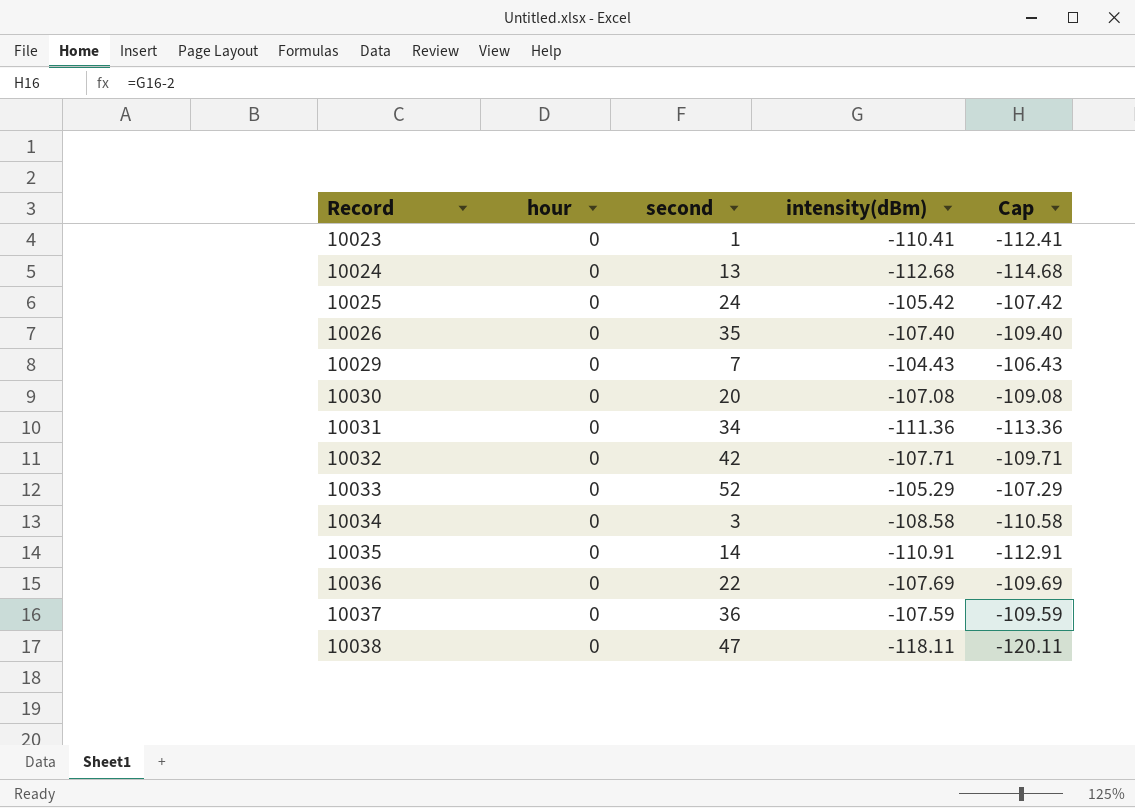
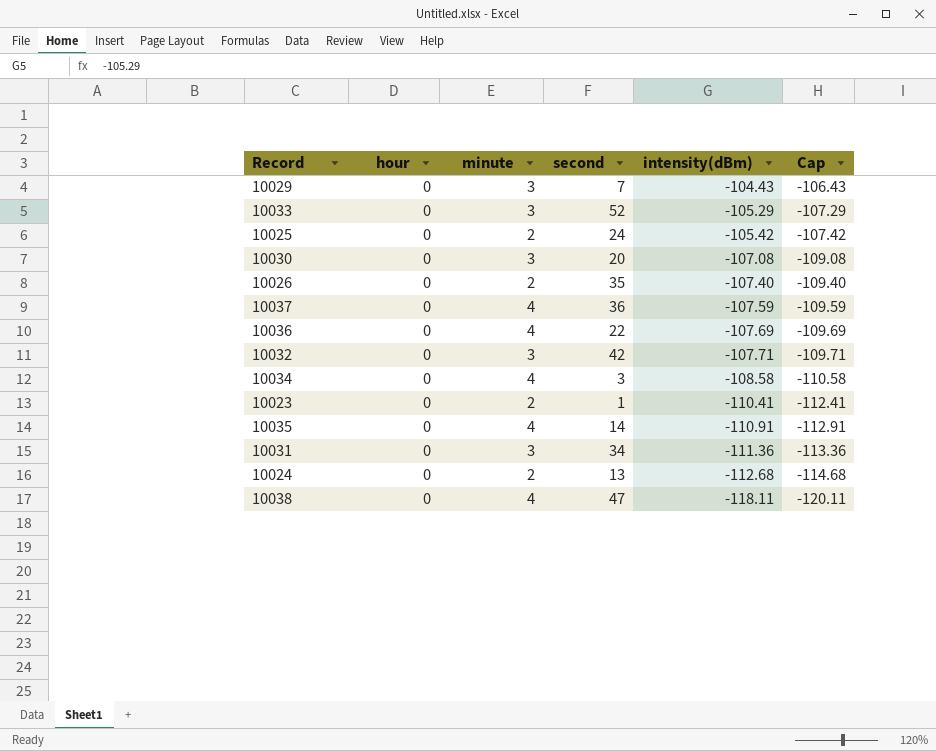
row order: Record ascending -> intensity(dBm) descending
column minute | position: none -> 3

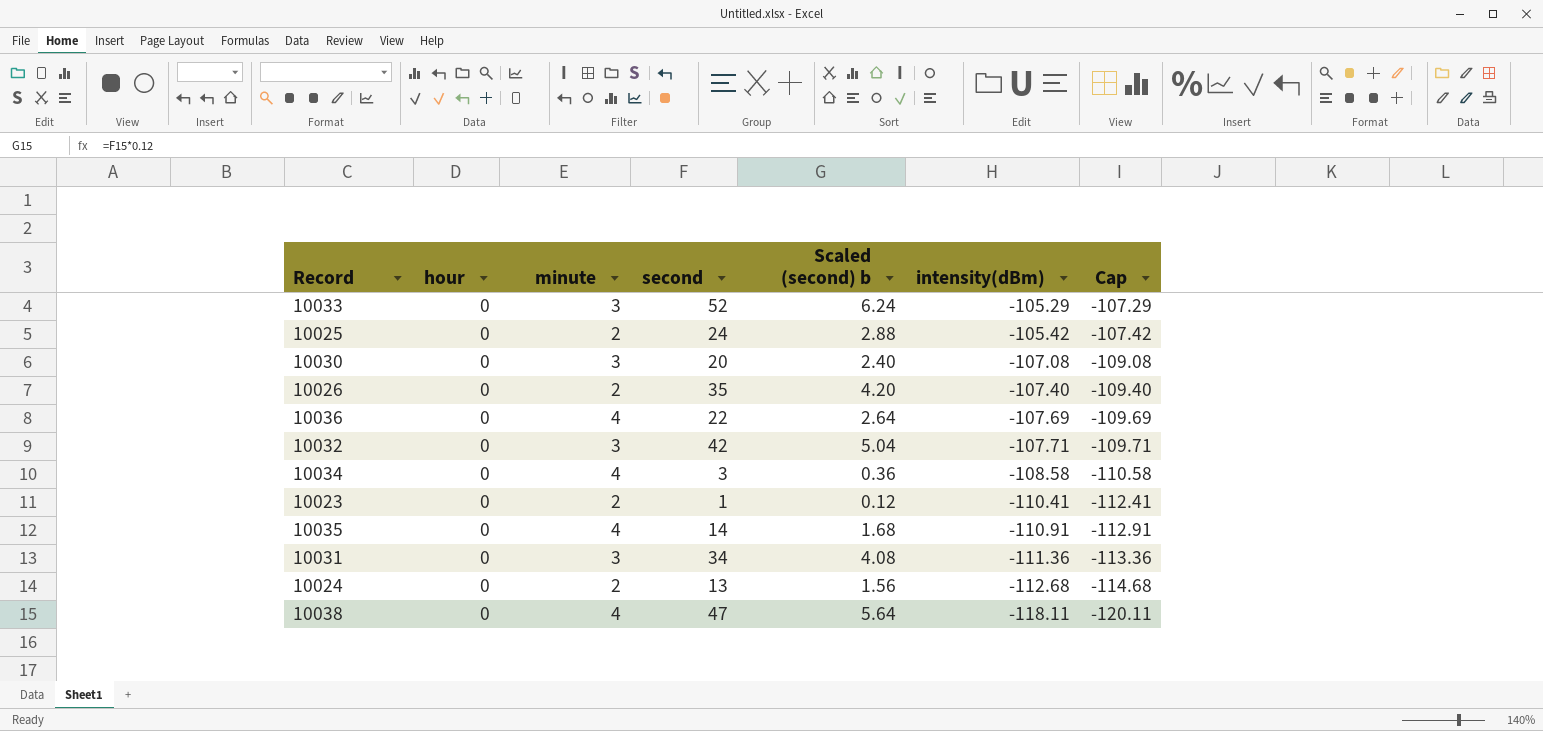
column Scaled (second) b | formula: none -> [second] * 0.12
row 10029: 0 | 3 | 7 | -104.43 | -106.43 -> none
row 10037: 0 | 4 | 36 | -107.59 | -109.59 -> none

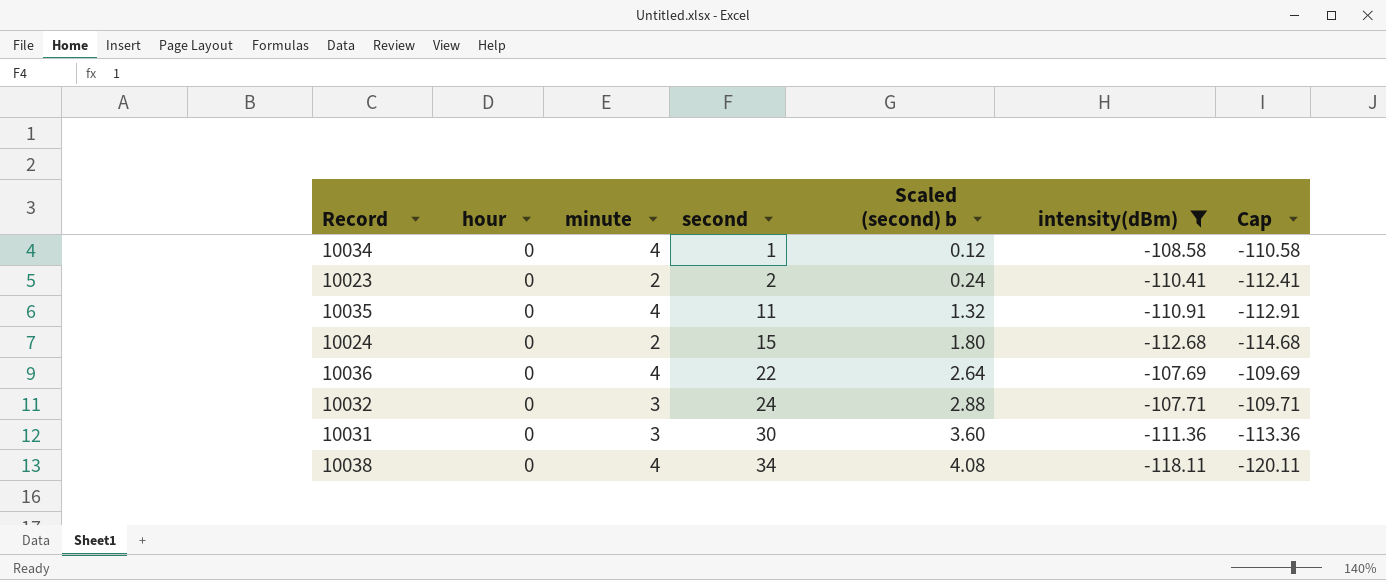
filter: none -> intensity(dBm) <= -107.69
row order: intensity(dBm) descending -> second ascending
10034 | second: 3 -> 1
10034 | Scaled (second) b: 0.36 -> 0.12
10023 | second: 1 -> 2
10023 | Scaled (second) b: 0.12 -> 0.24
10035 | second: 14 -> 11
10035 | Scaled (second) b: 1.68 -> 1.32
10024 | second: 13 -> 15
10024 | Scaled (second) b: 1.56 -> 1.80
10032 | second: 42 -> 24
10032 | Scaled (second) b: 5.04 -> 2.88
10031 | second: 34 -> 30
10031 | Scaled (second) b: 4.08 -> 3.60
10038 | second: 47 -> 34
10038 | Scaled (second) b: 5.64 -> 4.08

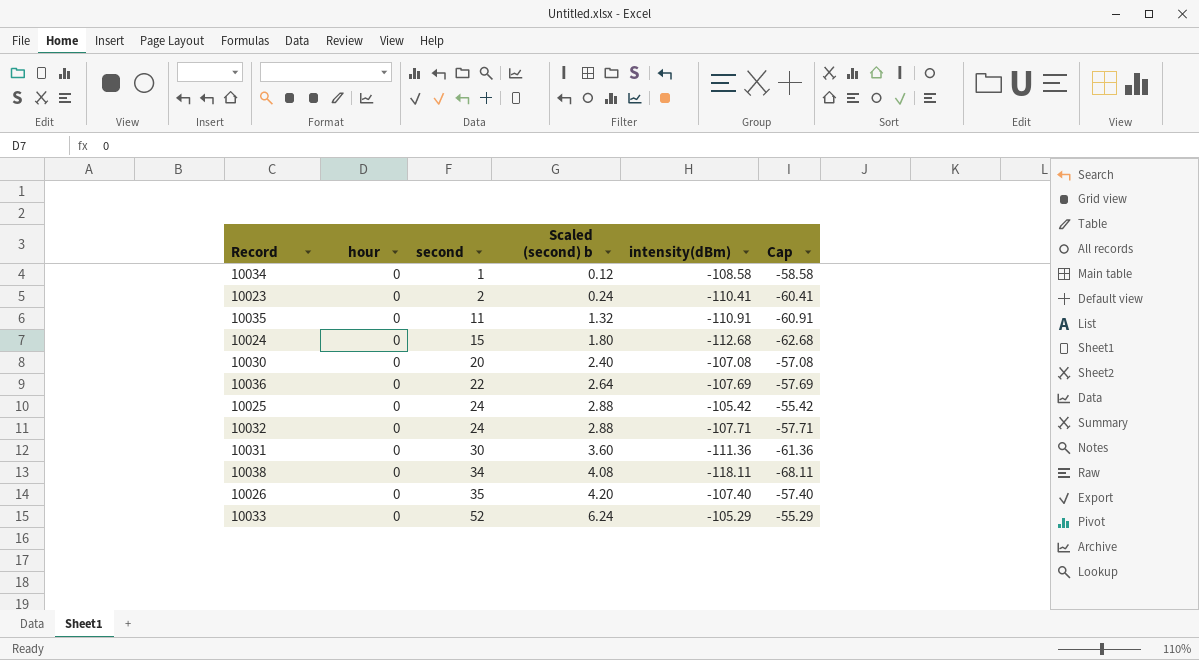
filter: intensity(dBm) <= -107.69 -> none
column minute | position: 3 -> none
column Cap | formula: [intensity(dBm)] - 2 -> [intensity(dBm)] + 50

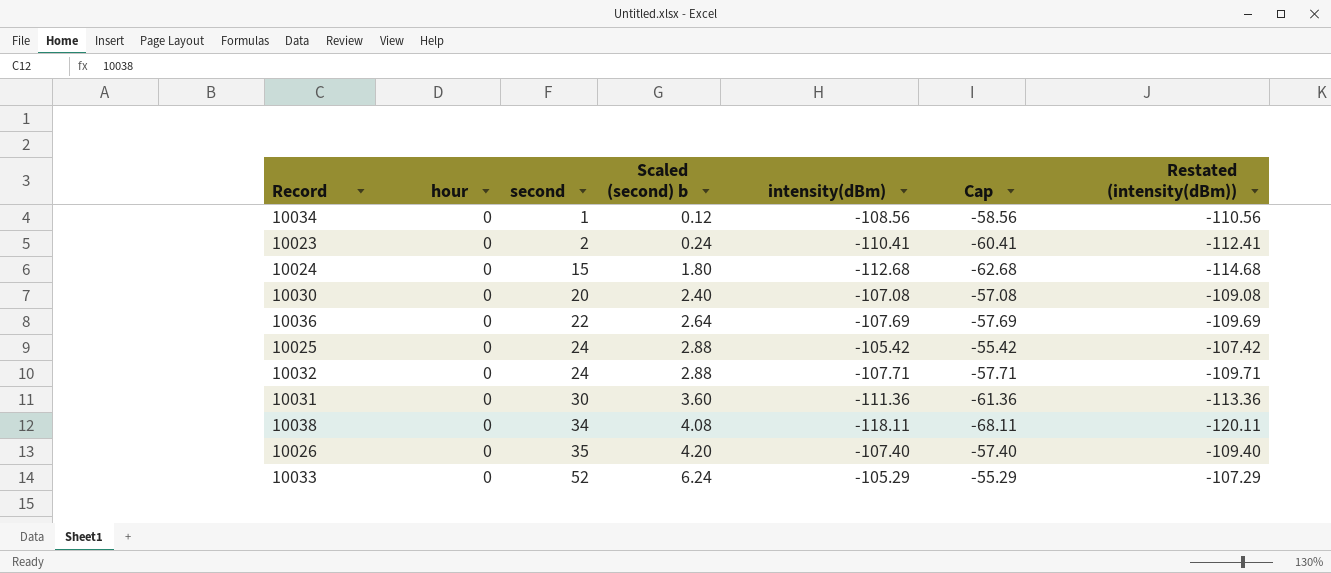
column Restated (intensity(dBm)) | formula: none -> [intensity(dBm)] - 2
row 10035: 0 | 11 | 1.32 | -110.91 | -60.91 -> none
10034 | intensity(dBm): -108.58 -> -108.56
10034 | Cap: -58.58 -> -58.56

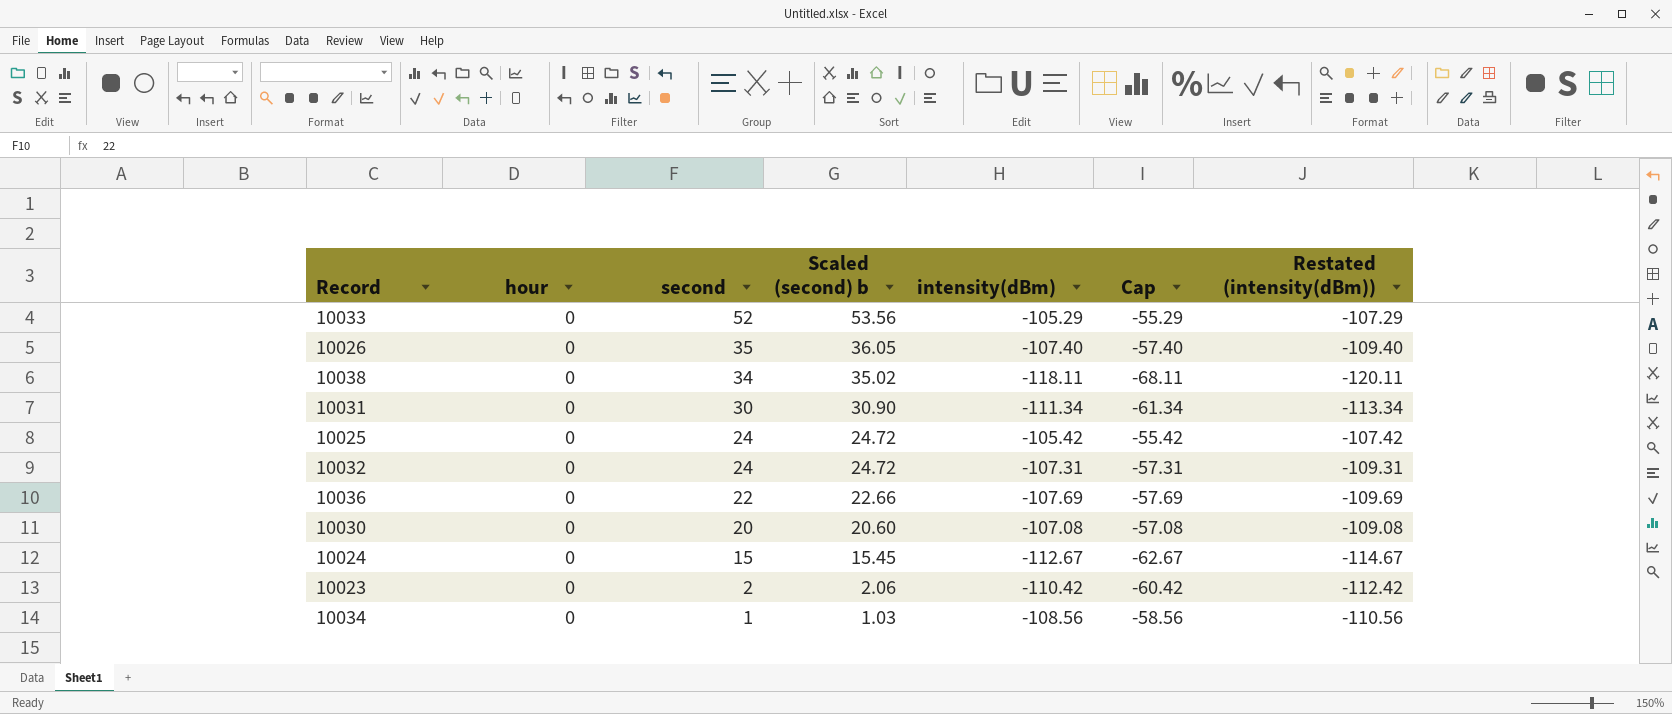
row order: second ascending -> second descending
column Scaled (second) b | formula: [second] * 0.12 -> [second] * 1.03
10031 | intensity(dBm): -111.36 -> -111.34
10031 | Cap: -61.36 -> -61.34
10031 | Restated (intensity(dBm)): -113.36 -> -113.34
10032 | intensity(dBm): -107.71 -> -107.31
10032 | Cap: -57.71 -> -57.31
10032 | Restated (intensity(dBm)): -109.71 -> -109.31
10024 | intensity(dBm): -112.68 -> -112.67
10024 | Cap: -62.68 -> -62.67
10024 | Restated (intensity(dBm)): -114.68 -> -114.67
10023 | intensity(dBm): -110.41 -> -110.42
10023 | Cap: -60.41 -> -60.42
10023 | Restated (intensity(dBm)): -112.41 -> -112.42

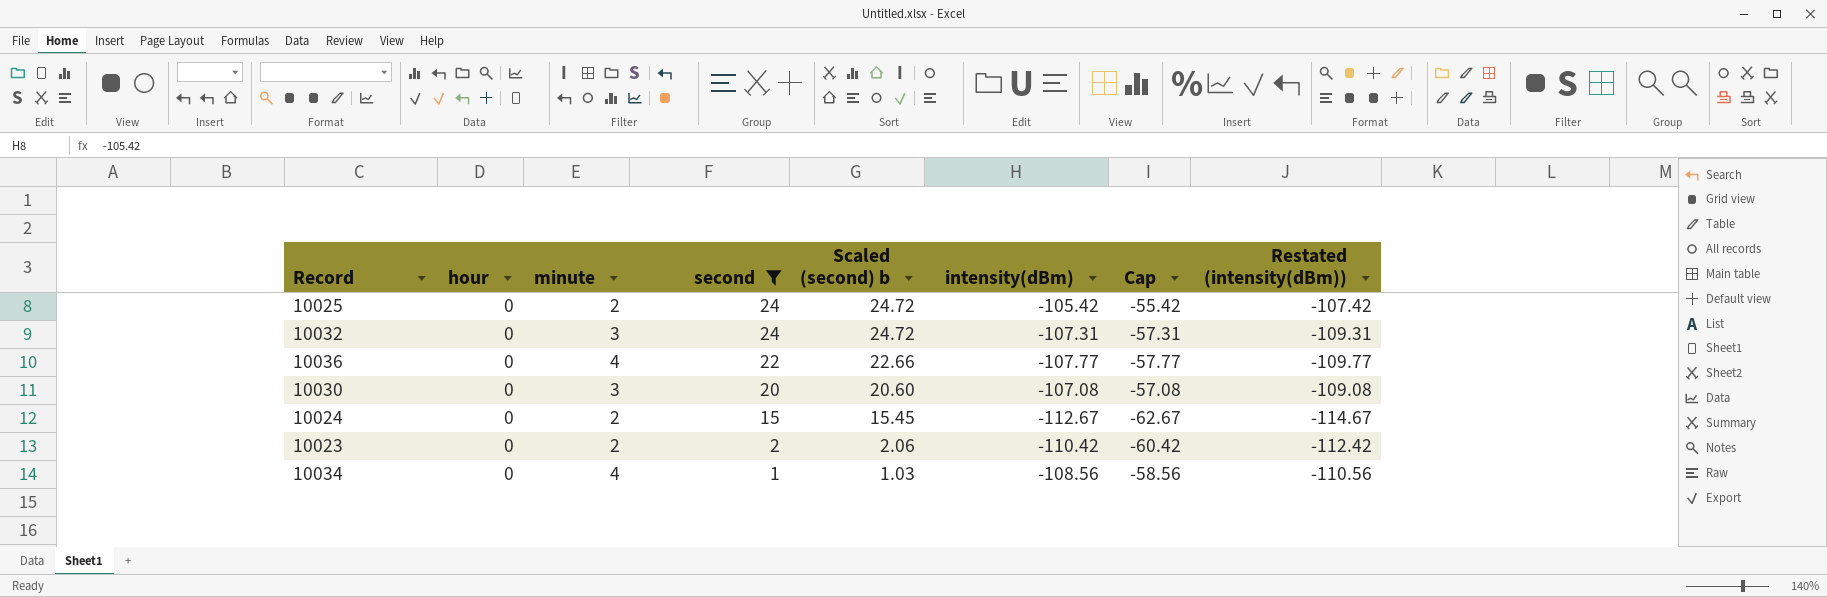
filter: none -> second <= 24
column minute | position: none -> 3
10036 | intensity(dBm): -107.69 -> -107.77
10036 | Cap: -57.69 -> -57.77
10036 | Restated (intensity(dBm)): -109.69 -> -109.77

